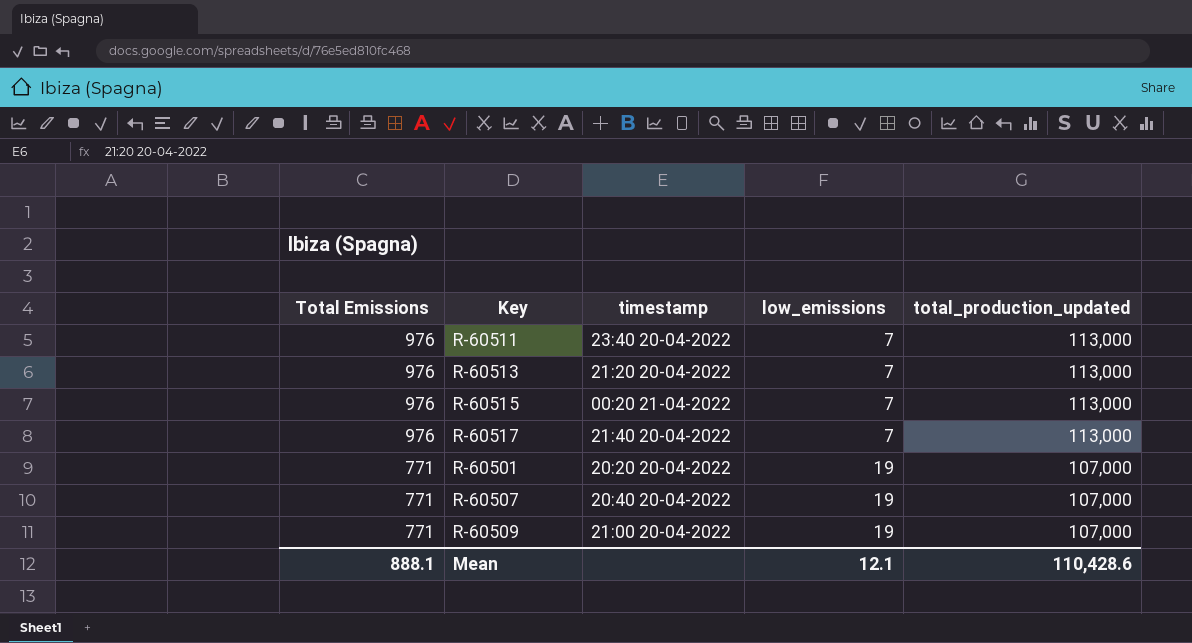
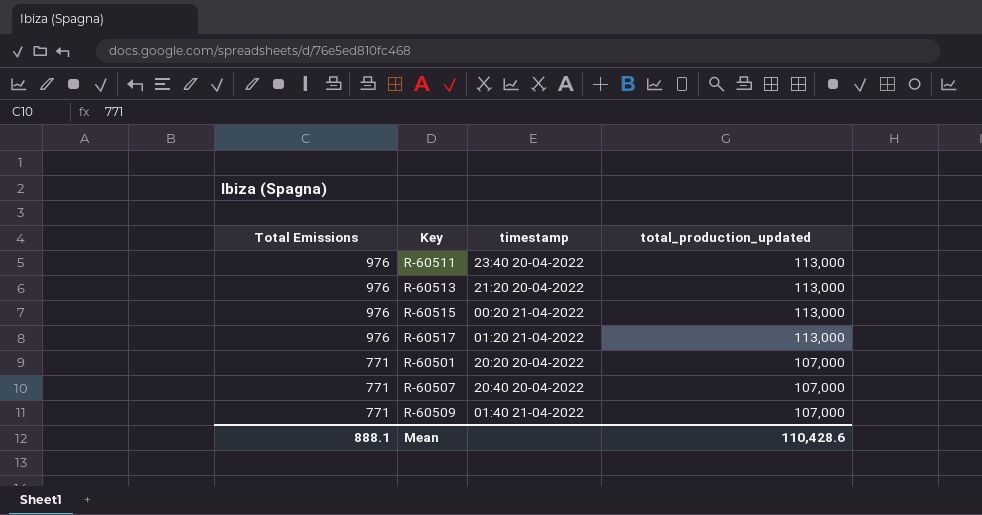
column low_emissions | position: 4 -> none
R-60517 | timestamp: 21:40 20-04-2022 -> 01:20 21-04-2022
R-60509 | timestamp: 21:00 20-04-2022 -> 01:40 21-04-2022

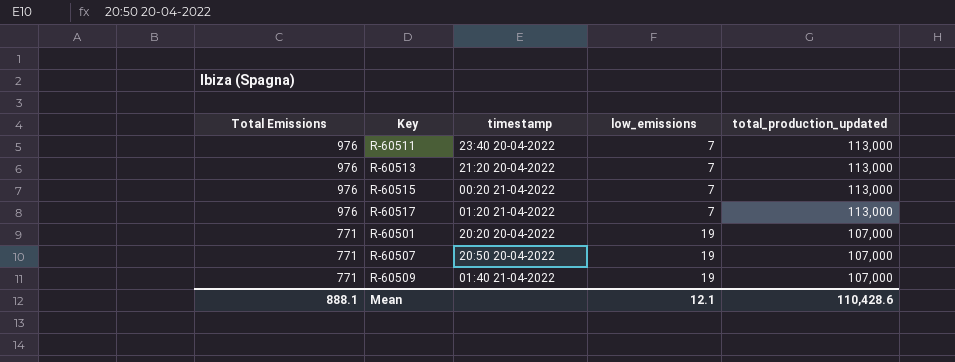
column low_emissions | position: none -> 4
R-60507 | timestamp: 20:40 20-04-2022 -> 20:50 20-04-2022

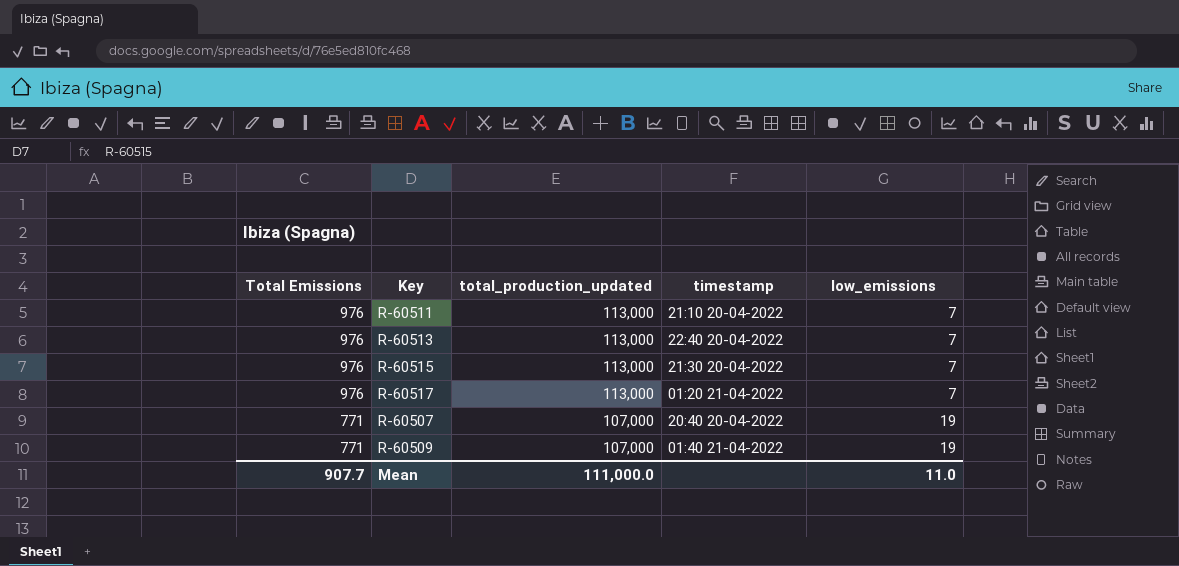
column total_production_updated | position: 5 -> 3
row R-60501: 771 | 20:20 20-04-2022 | 19 | 107,000 -> none
R-60511 | timestamp: 23:40 20-04-2022 -> 21:10 20-04-2022
R-60513 | timestamp: 21:20 20-04-2022 -> 22:40 20-04-2022
R-60515 | timestamp: 00:20 21-04-2022 -> 21:30 20-04-2022
R-60507 | timestamp: 20:50 20-04-2022 -> 20:40 20-04-2022
Mean | Total Emissions: 888.1 -> 907.7
Mean | total_production_updated: 110,428.6 -> 111,000.0
Mean | low_emissions: 12.1 -> 11.0

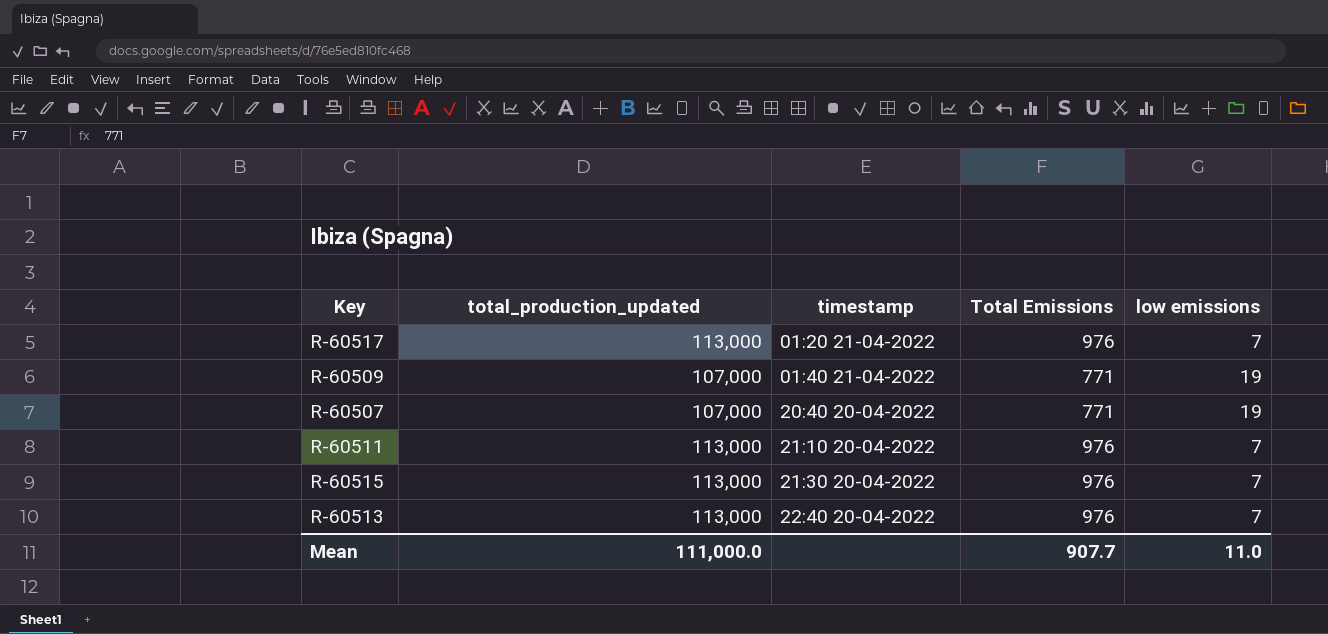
row order: Total Emissions descending -> timestamp ascending
column Total Emissions | position: 1 -> 4
column name: low_emissions -> low emissions

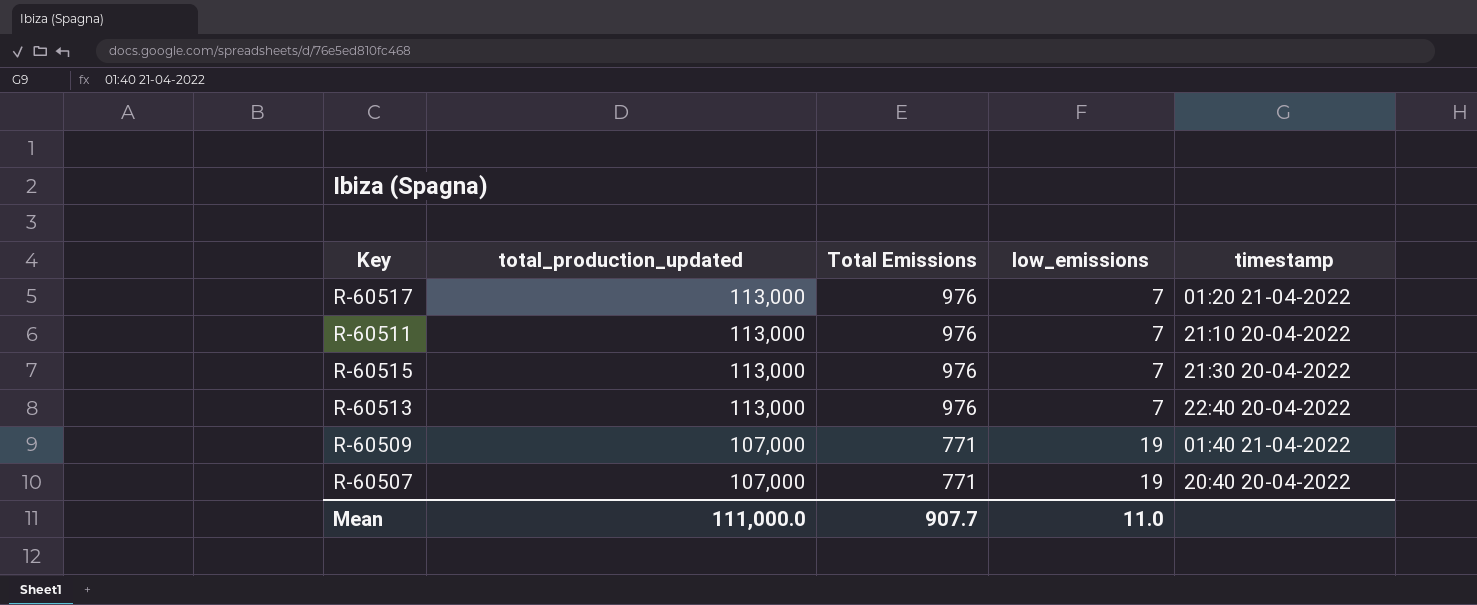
row order: timestamp ascending -> total_production_updated descending
column name: low emissions -> low_emissions
column timestamp | position: 3 -> 5

